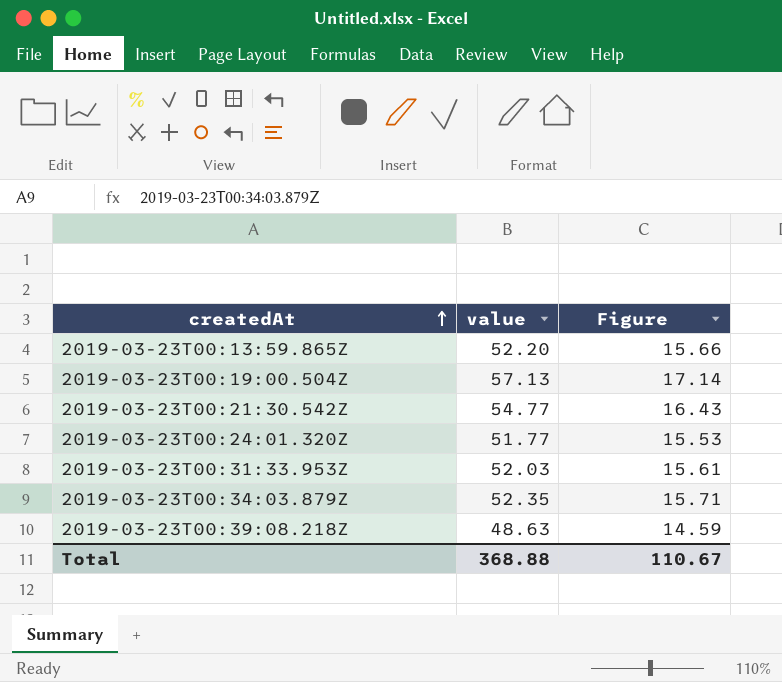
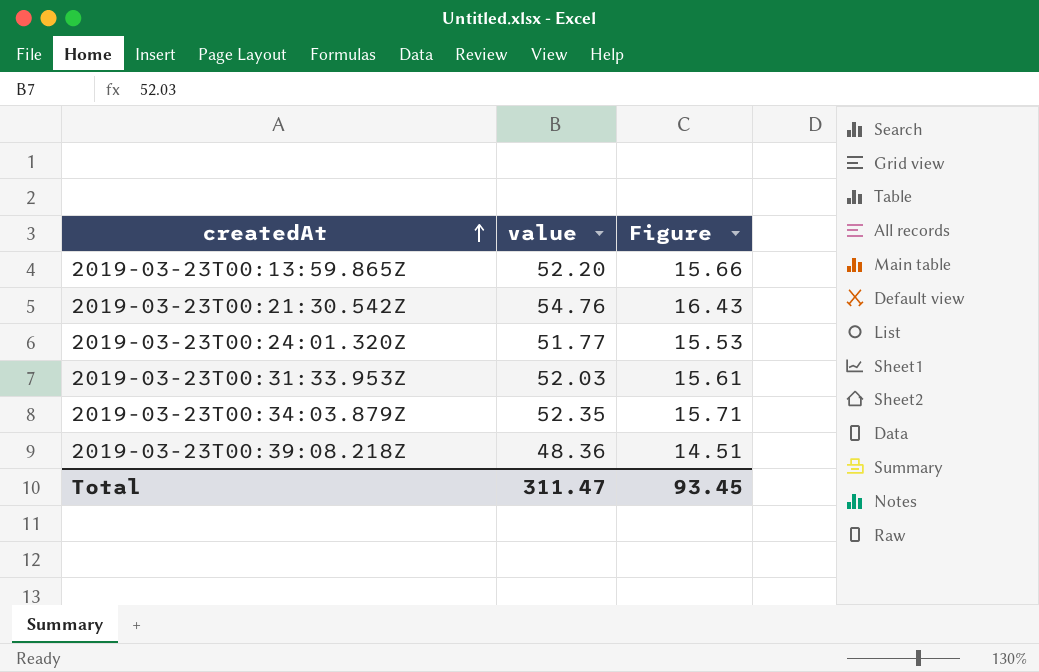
row 2019-03-23T00:19:00.504Z: 57.13 | 17.14 -> none
2019-03-23T00:21:30.542Z | value: 54.77 -> 54.76
2019-03-23T00:39:08.218Z | value: 48.63 -> 48.36
2019-03-23T00:39:08.218Z | Figure: 14.59 -> 14.51
Total | value: 368.88 -> 311.47
Total | Figure: 110.67 -> 93.45

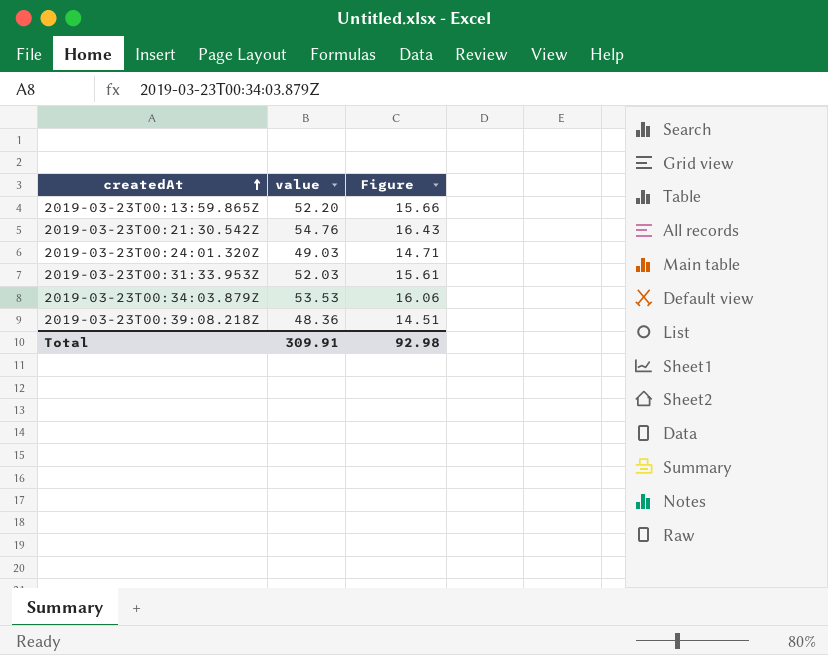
2019-03-23T00:24:01.320Z | value: 51.77 -> 49.03
2019-03-23T00:24:01.320Z | Figure: 15.53 -> 14.71
2019-03-23T00:34:03.879Z | value: 52.35 -> 53.53
2019-03-23T00:34:03.879Z | Figure: 15.71 -> 16.06
Total | value: 311.47 -> 309.91
Total | Figure: 93.45 -> 92.98

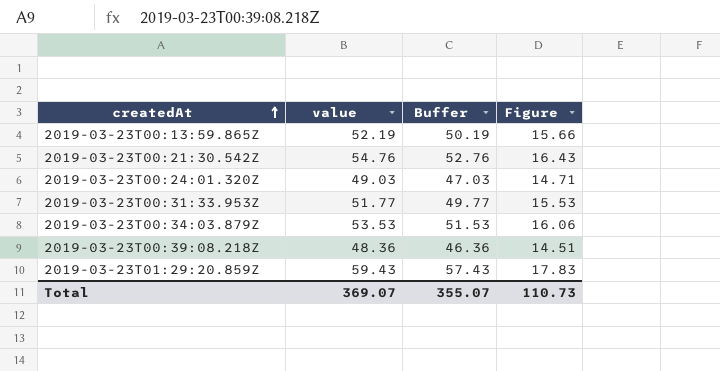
column Buffer | formula: none -> [value] - 2
2019-03-23T00:13:59.865Z | value: 52.20 -> 52.19
2019-03-23T00:31:33.953Z | value: 52.03 -> 51.77
2019-03-23T00:31:33.953Z | Figure: 15.61 -> 15.53
row 2019-03-23T01:29:20.859Z: none -> 59.43 | 57.43 | 17.83
Total | value: 309.91 -> 369.07
Total | Figure: 92.98 -> 110.73

